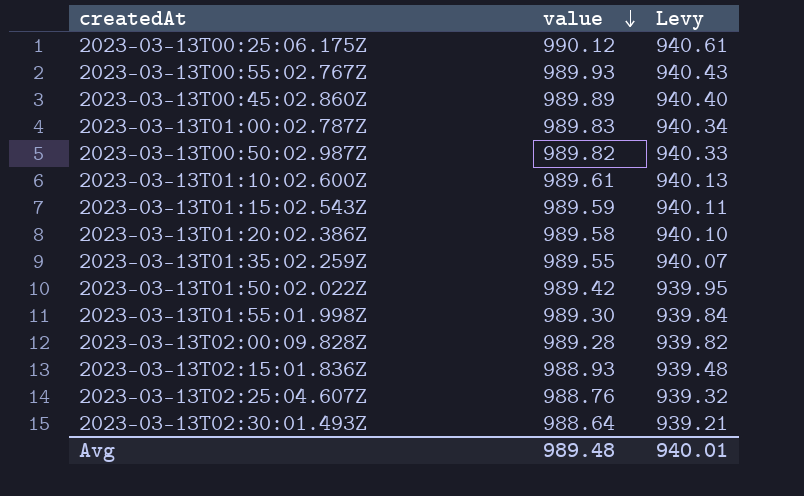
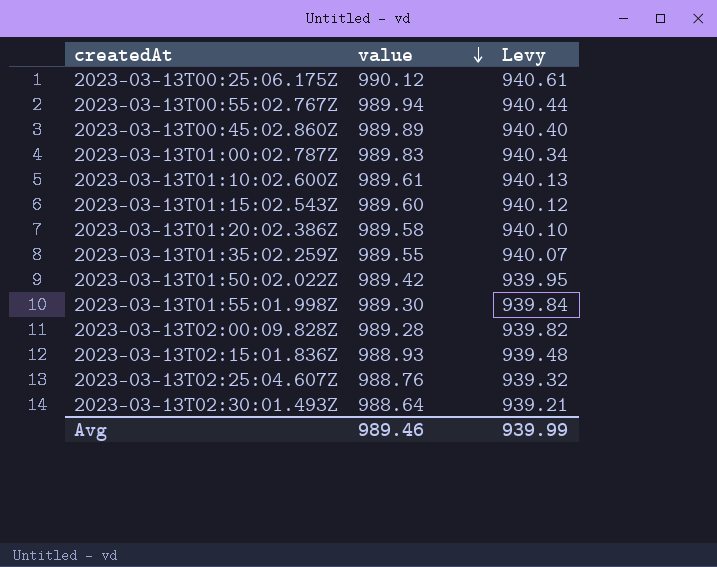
row 2023-03-13T00:50:02.987Z: 989.82 | 940.33 -> none
2023-03-13T00:55:02.767Z | value: 989.93 -> 989.94
2023-03-13T00:55:02.767Z | Levy: 940.43 -> 940.44
2023-03-13T01:15:02.543Z | value: 989.59 -> 989.60
2023-03-13T01:15:02.543Z | Levy: 940.11 -> 940.12
Avg | value: 989.48 -> 989.46
Avg | Levy: 940.01 -> 939.99

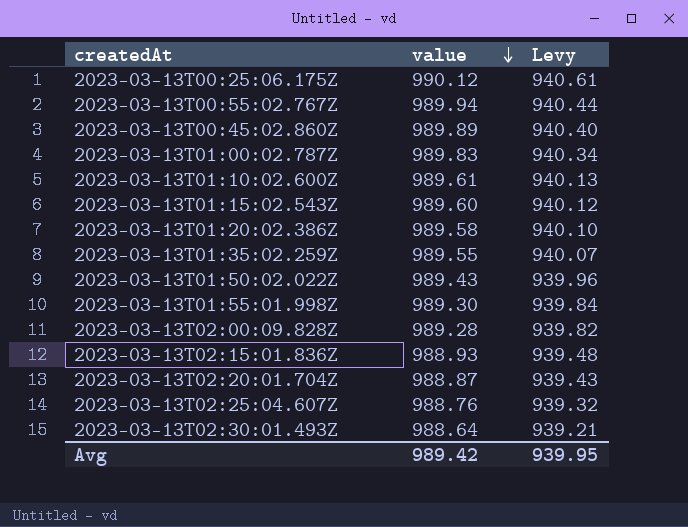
2023-03-13T01:50:02.022Z | value: 989.42 -> 989.43
2023-03-13T01:50:02.022Z | Levy: 939.95 -> 939.96
row 2023-03-13T02:20:01.704Z: none -> 988.87 | 939.43
Avg | value: 989.46 -> 989.42
Avg | Levy: 939.99 -> 939.95

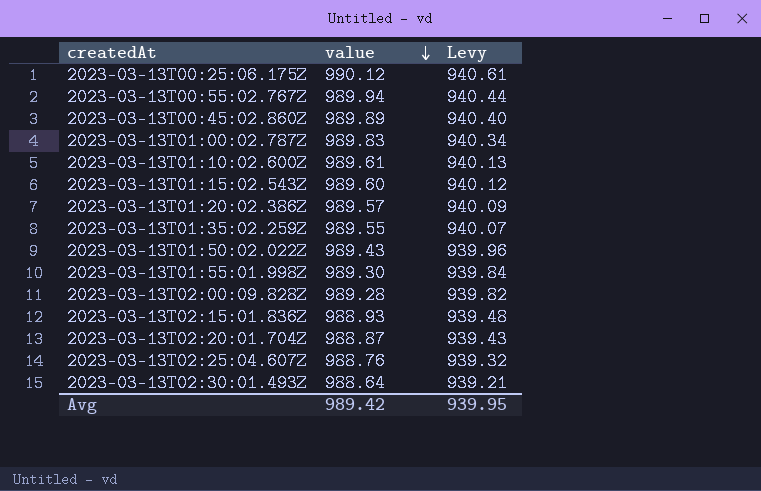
2023-03-13T01:20:02.386Z | value: 989.58 -> 989.57
2023-03-13T01:20:02.386Z | Levy: 940.10 -> 940.09

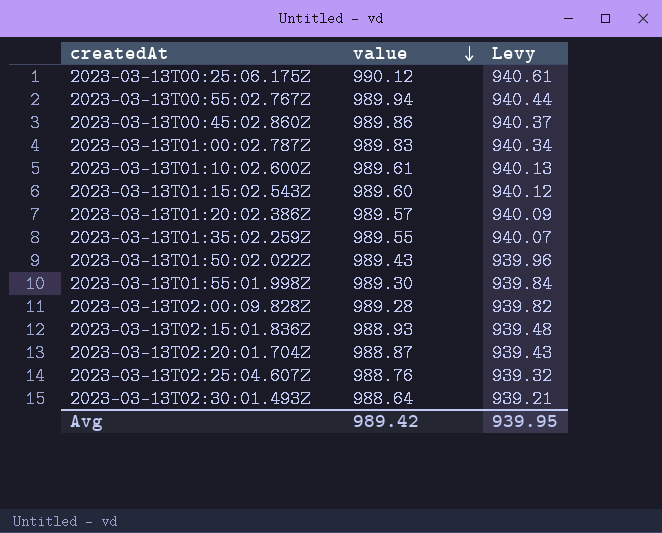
2023-03-13T00:45:02.860Z | value: 989.89 -> 989.86
2023-03-13T00:45:02.860Z | Levy: 940.40 -> 940.37

